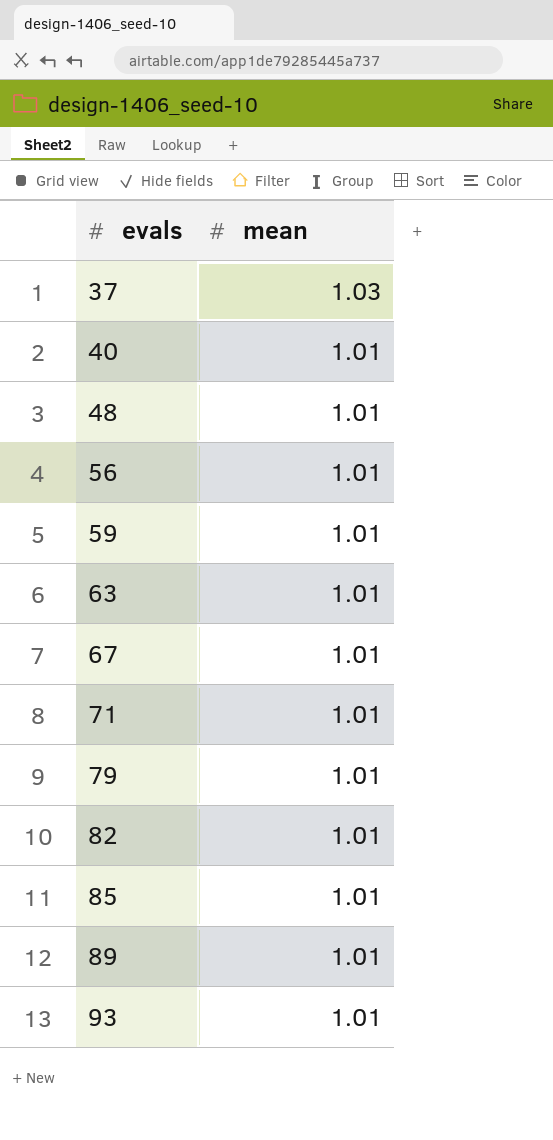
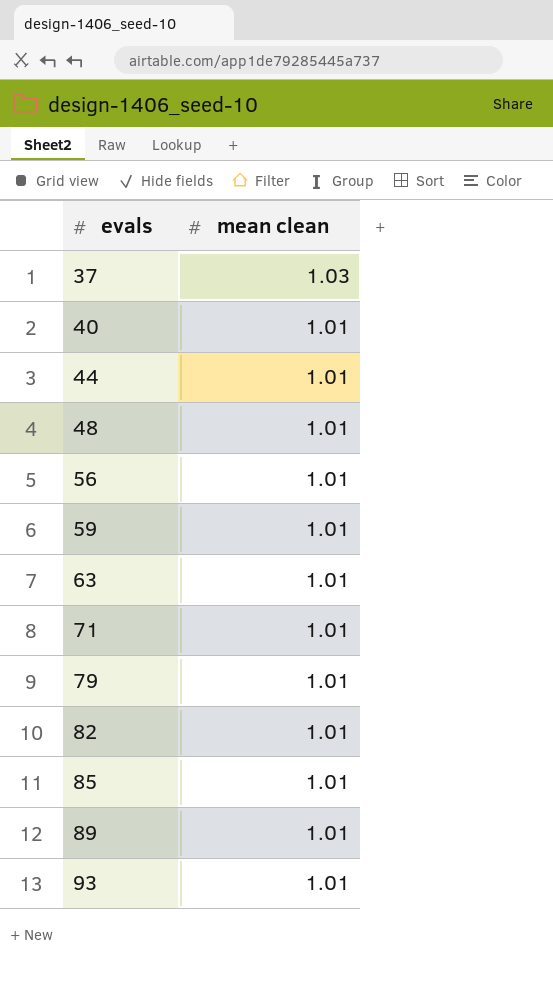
column name: mean -> mean clean
row 67: 1.01 -> none
row 44: none -> 1.01

